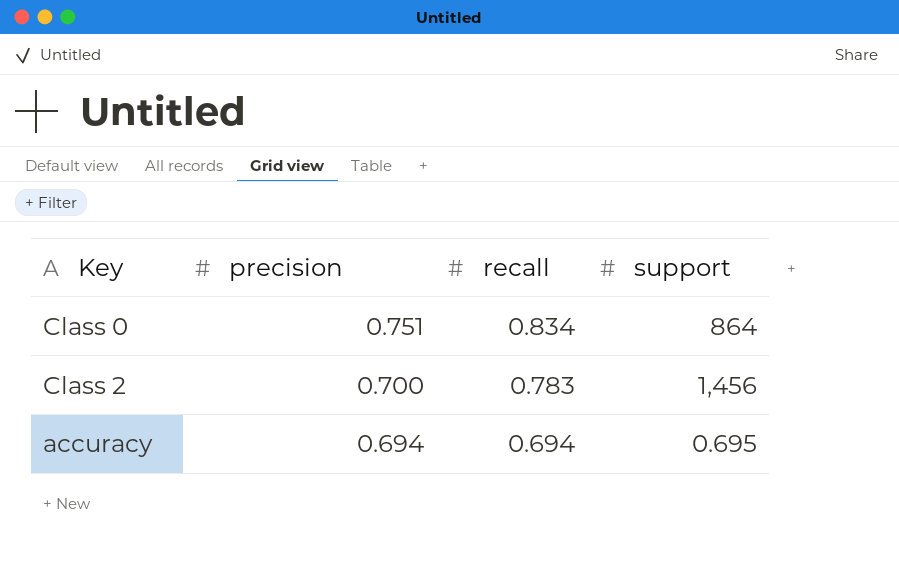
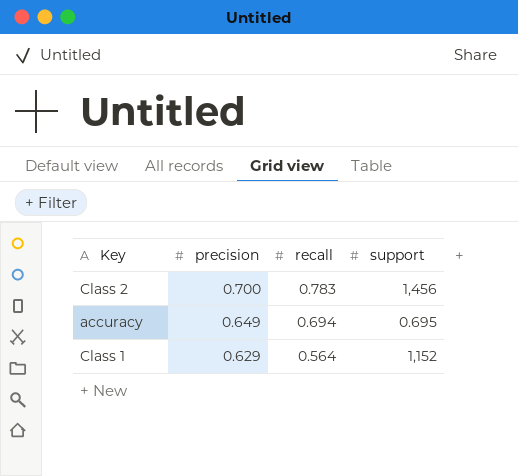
row Class 0: 0.751 | 0.834 | 864 -> none
accuracy | precision: 0.694 -> 0.649
row Class 1: none -> 0.629 | 0.564 | 1,152

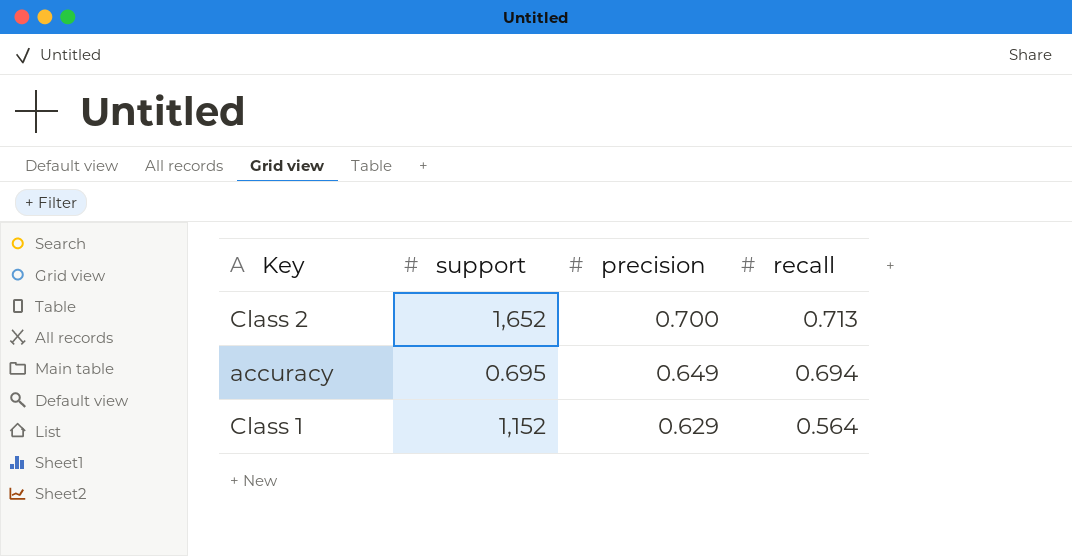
column support | position: 4 -> 2
Class 2 | support: 1,456 -> 1,652
Class 2 | recall: 0.783 -> 0.713

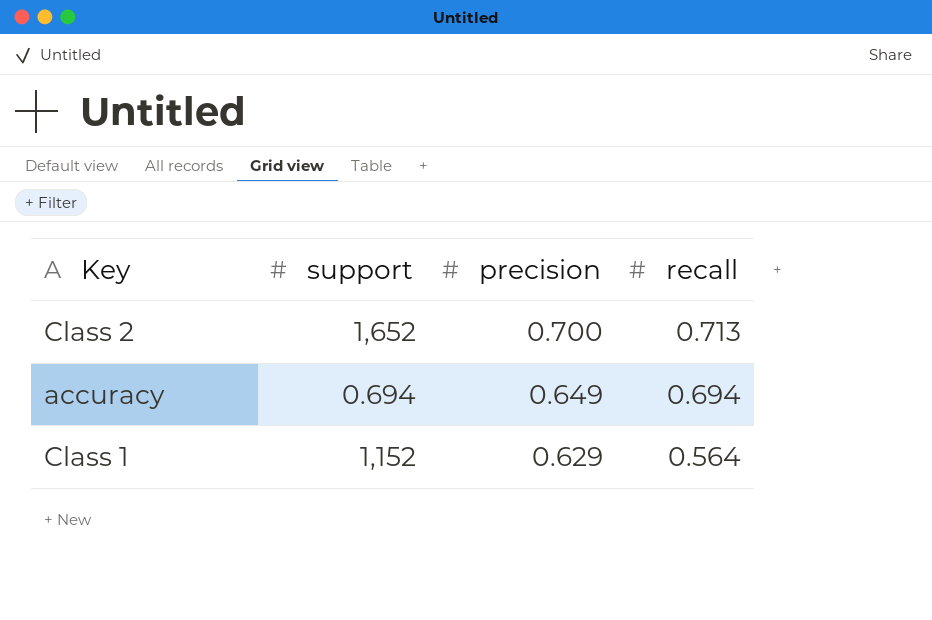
accuracy | support: 0.695 -> 0.694

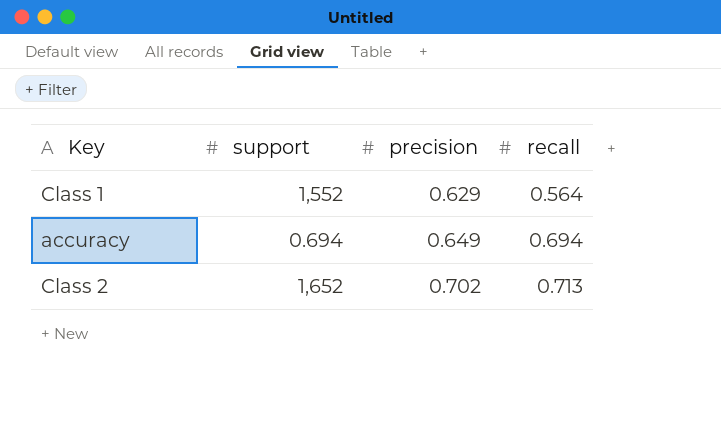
row order: precision descending -> precision ascending
Class 1 | support: 1,152 -> 1,552
Class 2 | precision: 0.700 -> 0.702

